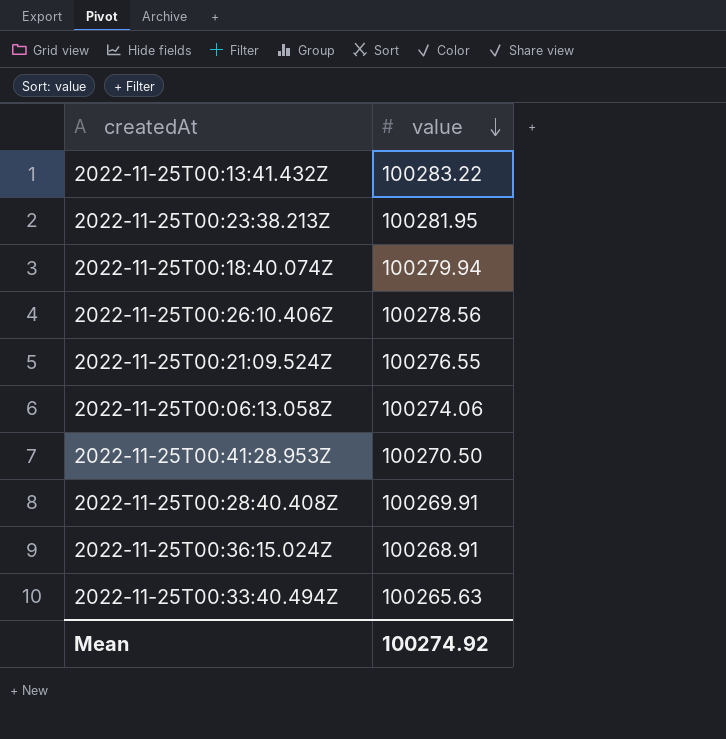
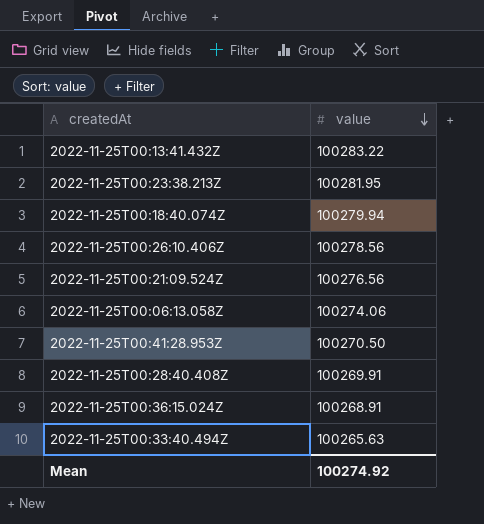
2022-11-25T00:21:09.524Z | value: 100276.55 -> 100276.56

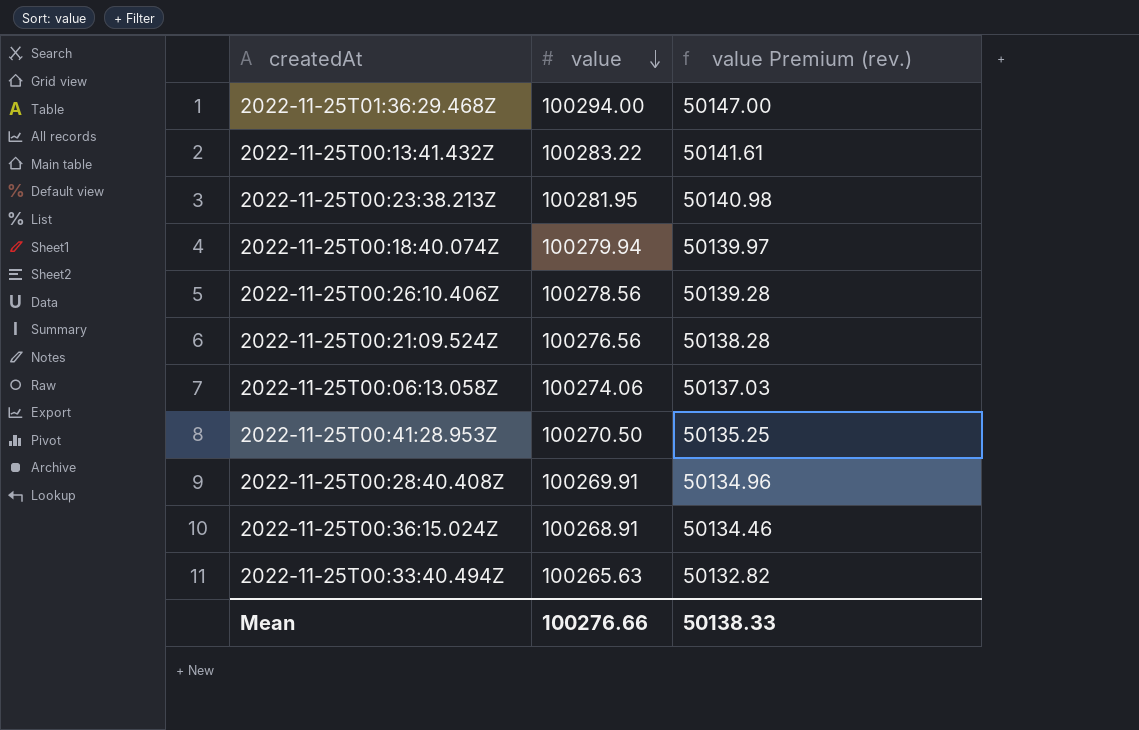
column value Premium (rev.) | formula: none -> [value] * 0.5
row 2022-11-25T01:36:29.468Z: none -> 100294.00 | 50147.00
Mean | value: 100274.92 -> 100276.66

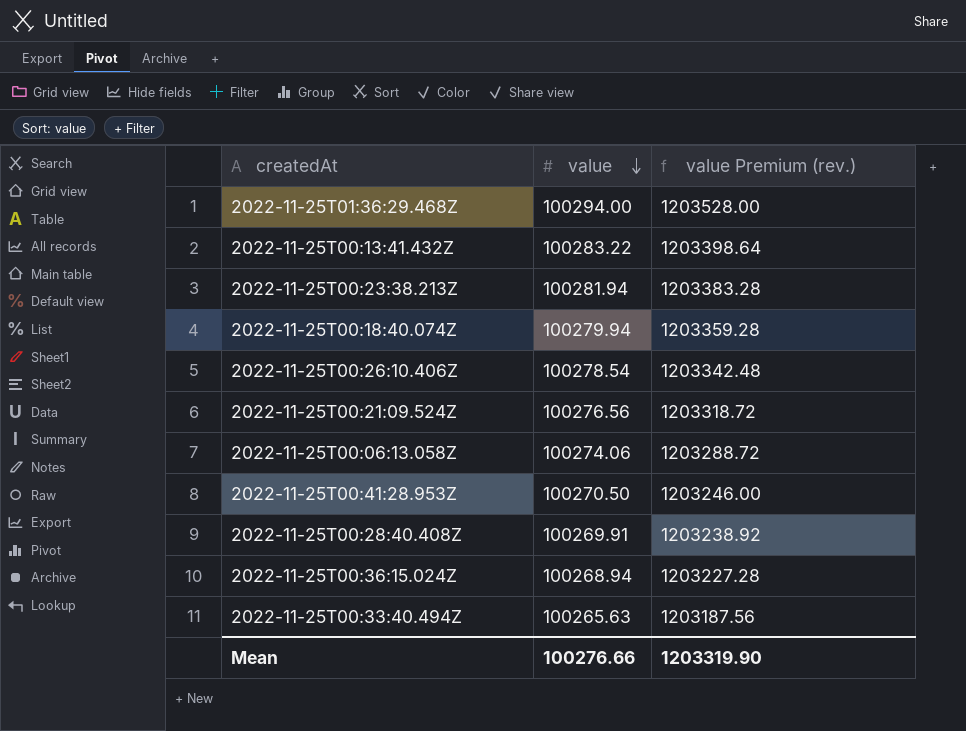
column value Premium (rev.) | formula: [value] * 0.5 -> [value] * 12
2022-11-25T00:23:38.213Z | value: 100281.95 -> 100281.94
2022-11-25T00:26:10.406Z | value: 100278.56 -> 100278.54
2022-11-25T00:36:15.024Z | value: 100268.91 -> 100268.94
Mean | value Premium (rev.): 50138.33 -> 1203319.90

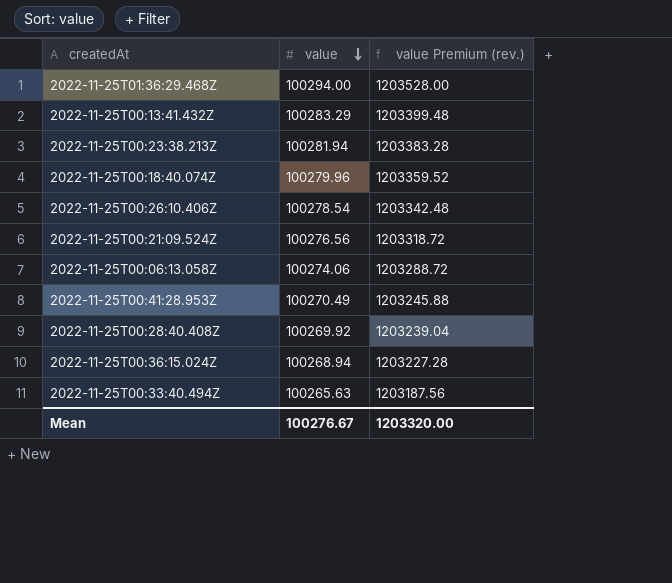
2022-11-25T00:13:41.432Z | value: 100283.22 -> 100283.29
2022-11-25T00:13:41.432Z | value Premium (rev.): 1203398.64 -> 1203399.48
2022-11-25T00:18:40.074Z | value: 100279.94 -> 100279.96
2022-11-25T00:18:40.074Z | value Premium (rev.): 1203359.28 -> 1203359.52
2022-11-25T00:41:28.953Z | value: 100270.50 -> 100270.49
2022-11-25T00:41:28.953Z | value Premium (rev.): 1203246.00 -> 1203245.88
2022-11-25T00:28:40.408Z | value: 100269.91 -> 100269.92
2022-11-25T00:28:40.408Z | value Premium (rev.): 1203238.92 -> 1203239.04
Mean | value: 100276.66 -> 100276.67
Mean | value Premium (rev.): 1203319.90 -> 1203320.00

